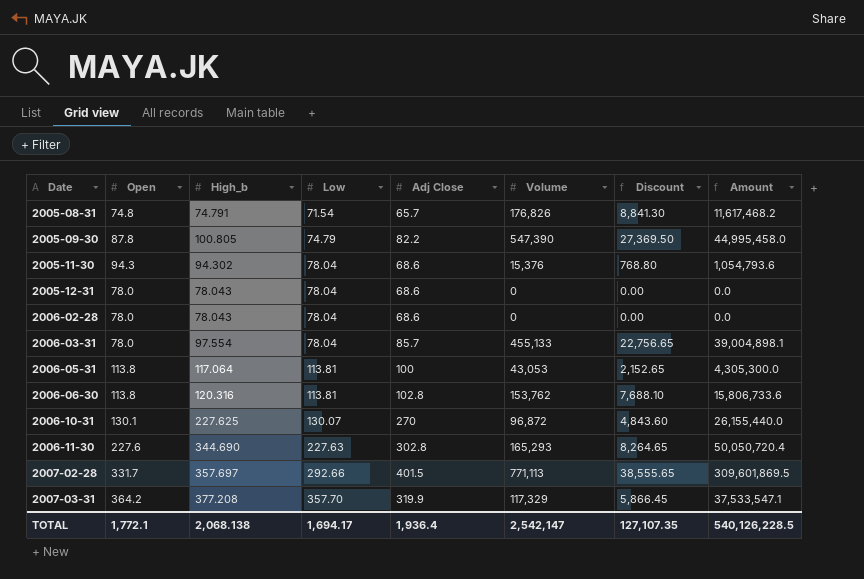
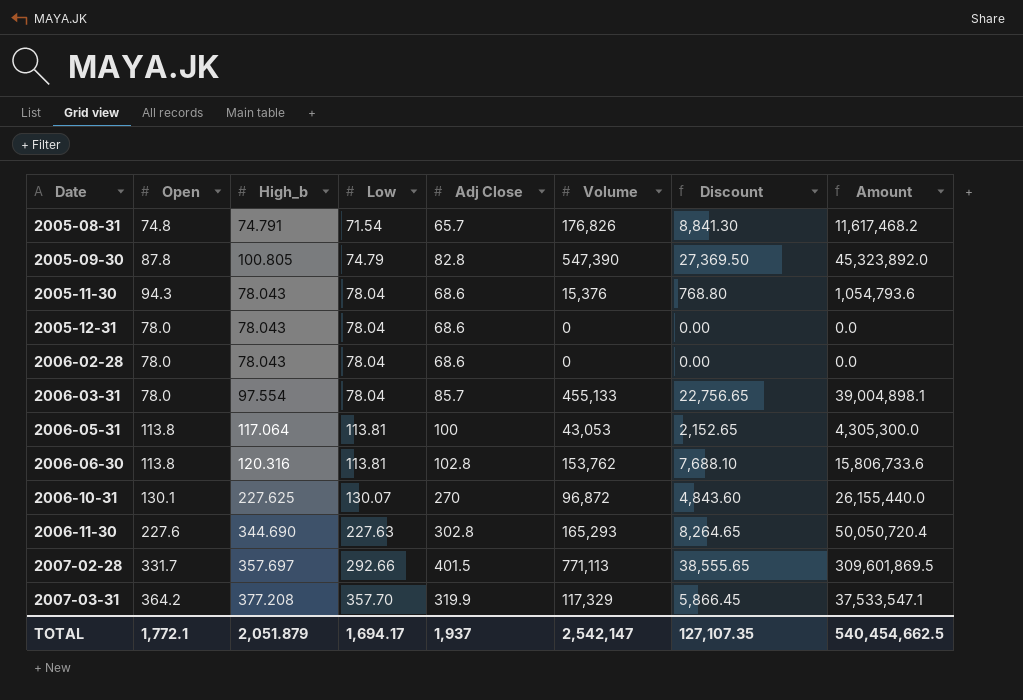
2005-09-30 | Adj Close: 82.2 -> 82.8
2005-09-30 | Amount: 44,995,458.0 -> 45,323,892.0
2005-11-30 | High_b: 94.302 -> 78.043
TOTAL | High_b: 2,068.138 -> 2,051.879
TOTAL | Adj Close: 1,936.4 -> 1,937
TOTAL | Amount: 540,126,228.5 -> 540,454,662.5

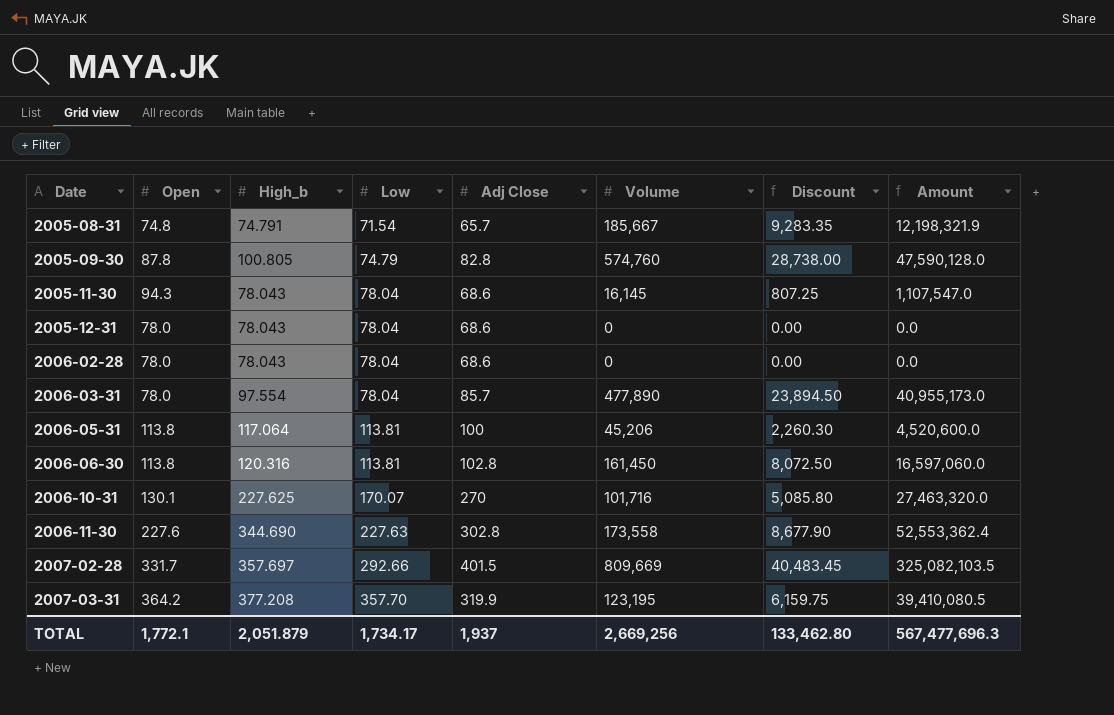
2005-08-31 | Volume: 176,826 -> 185,667
2005-08-31 | Discount: 8,841.30 -> 9,283.35
2005-08-31 | Amount: 11,617,468.2 -> 12,198,321.9
2005-09-30 | Volume: 547,390 -> 574,760
2005-09-30 | Discount: 27,369.50 -> 28,738.00
2005-09-30 | Amount: 45,323,892.0 -> 47,590,128.0
2005-11-30 | Volume: 15,376 -> 16,145
2005-11-30 | Discount: 768.80 -> 807.25
2005-11-30 | Amount: 1,054,793.6 -> 1,107,547.0
2006-03-31 | Volume: 455,133 -> 477,890
2006-03-31 | Discount: 22,756.65 -> 23,894.50
2006-03-31 | Amount: 39,004,898.1 -> 40,955,173.0
2006-05-31 | Volume: 43,053 -> 45,206
2006-05-31 | Discount: 2,152.65 -> 2,260.30
2006-05-31 | Amount: 4,305,300.0 -> 4,520,600.0
2006-06-30 | Volume: 153,762 -> 161,450
2006-06-30 | Discount: 7,688.10 -> 8,072.50
2006-06-30 | Amount: 15,806,733.6 -> 16,597,060.0
2006-10-31 | Low: 130.07 -> 170.07
2006-10-31 | Volume: 96,872 -> 101,716
2006-10-31 | Discount: 4,843.60 -> 5,085.80
2006-10-31 | Amount: 26,155,440.0 -> 27,463,320.0
2006-11-30 | Volume: 165,293 -> 173,558
2006-11-30 | Discount: 8,264.65 -> 8,677.90
2006-11-30 | Amount: 50,050,720.4 -> 52,553,362.4
2007-02-28 | Volume: 771,113 -> 809,669
2007-02-28 | Discount: 38,555.65 -> 40,483.45
2007-02-28 | Amount: 309,601,869.5 -> 325,082,103.5
2007-03-31 | Volume: 117,329 -> 123,195
2007-03-31 | Discount: 5,866.45 -> 6,159.75
2007-03-31 | Amount: 37,533,547.1 -> 39,410,080.5
TOTAL | Low: 1,694.17 -> 1,734.17
TOTAL | Volume: 2,542,147 -> 2,669,256
TOTAL | Discount: 127,107.35 -> 133,462.80
TOTAL | Amount: 540,454,662.5 -> 567,477,696.3

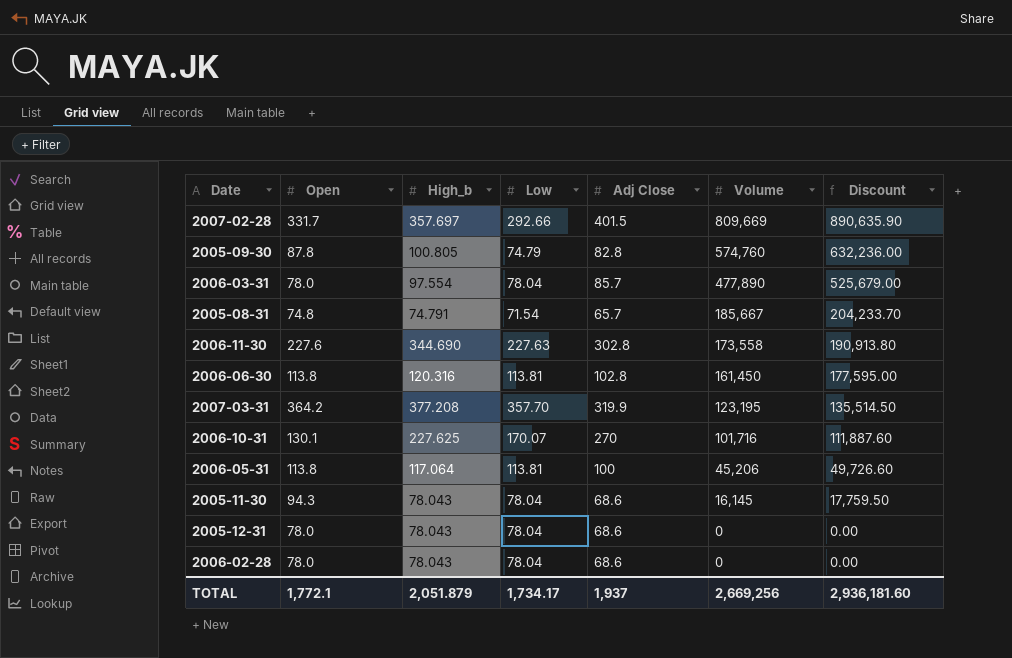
row order: Date ascending -> Volume descending
column Amount | formula: [Adj Close] * [Volume] -> none
column Discount | formula: [Volume] * 0.05 -> [Volume] * 1.1
TOTAL | Discount: 133,462.80 -> 2,936,181.60

